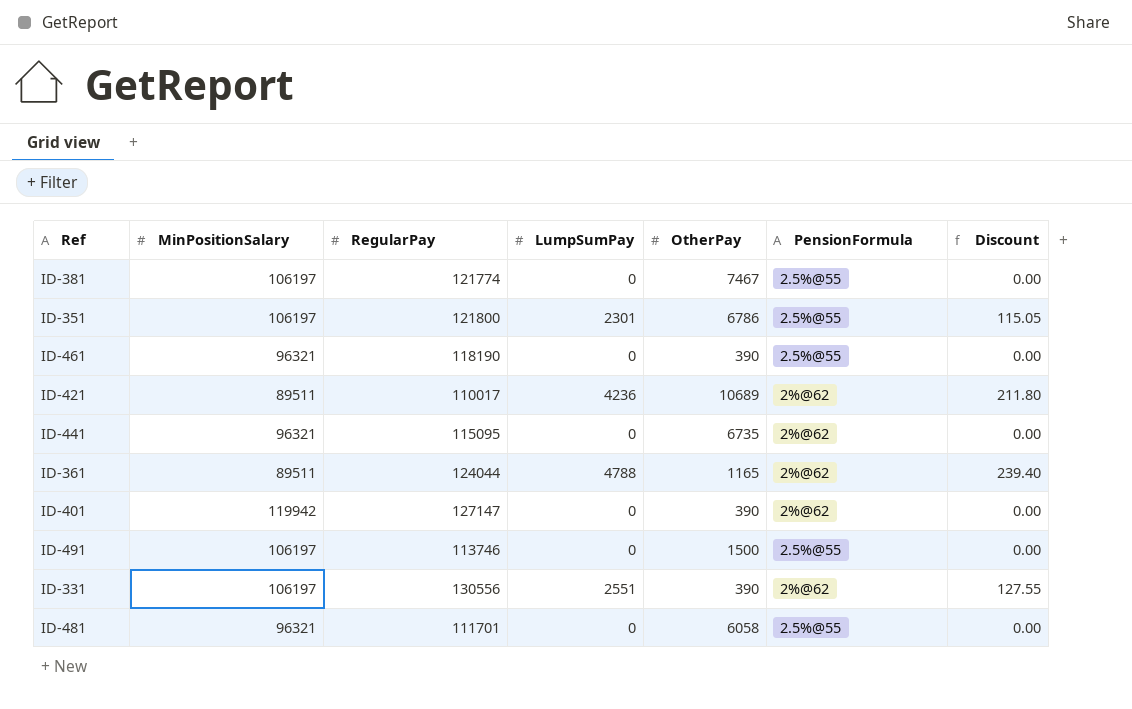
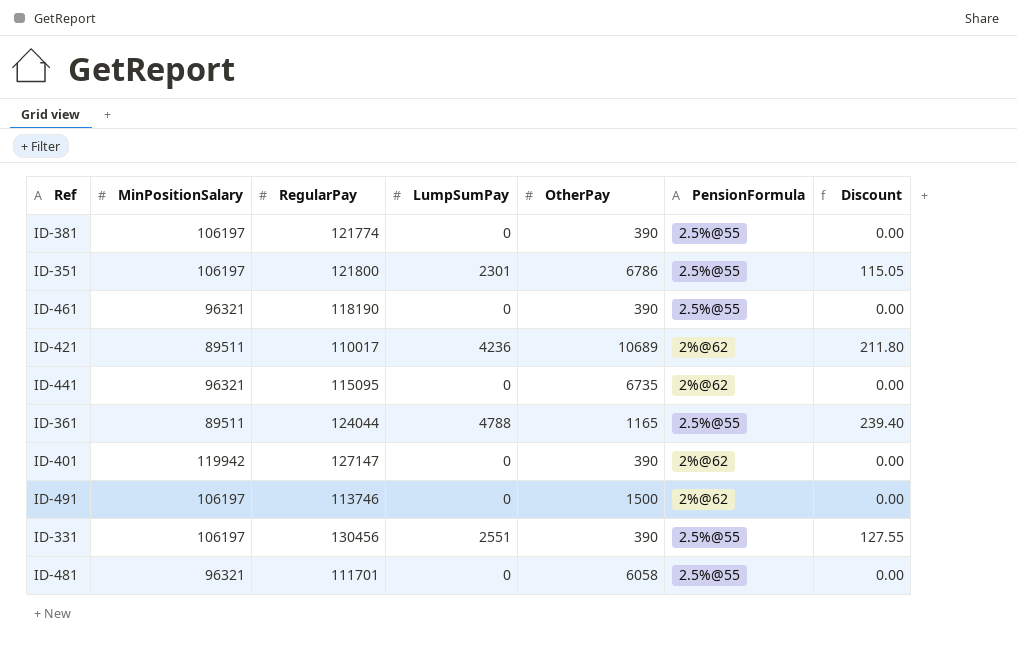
ID-381 | OtherPay: 7467 -> 390
ID-361 | PensionFormula: 2%@62 -> 2.5%@55
ID-491 | PensionFormula: 2.5%@55 -> 2%@62
ID-331 | RegularPay: 130556 -> 130456
ID-331 | PensionFormula: 2%@62 -> 2.5%@55

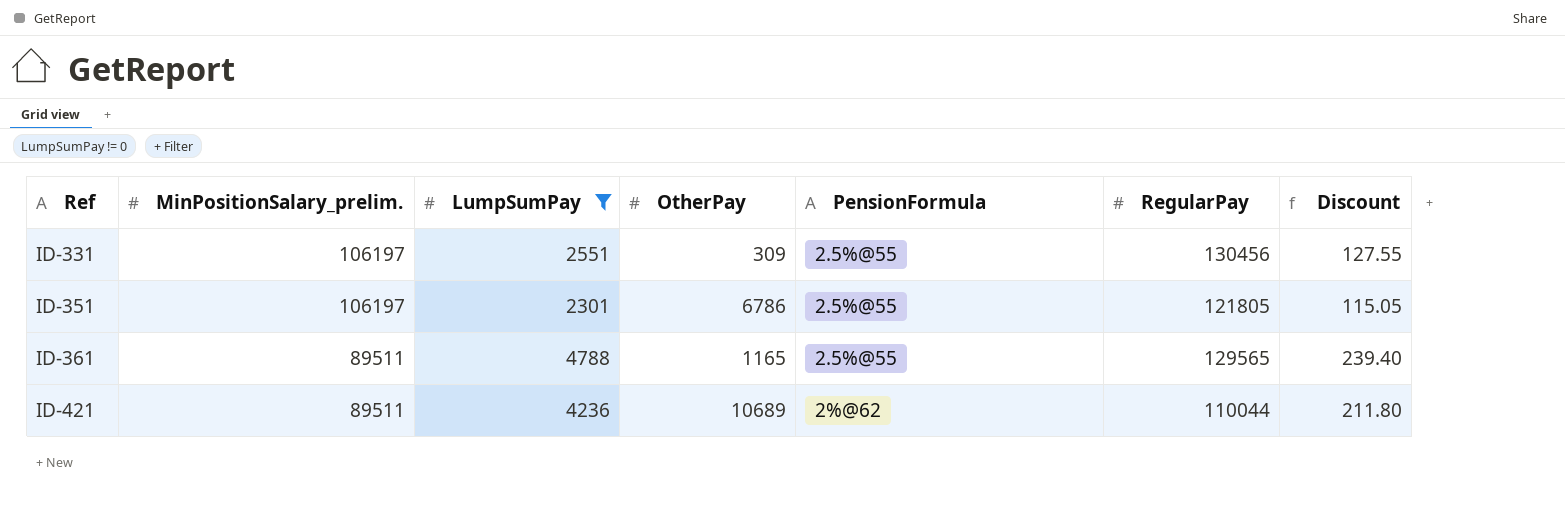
filter: none -> LumpSumPay != 0
row order: none -> Ref ascending
column name: MinPositionSalary -> MinPositionSalary_prelim.
column RegularPay | position: 3 -> 6
ID-331 | OtherPay: 390 -> 309
ID-351 | RegularPay: 121800 -> 121805
ID-361 | RegularPay: 124044 -> 129565
ID-421 | RegularPay: 110017 -> 110044

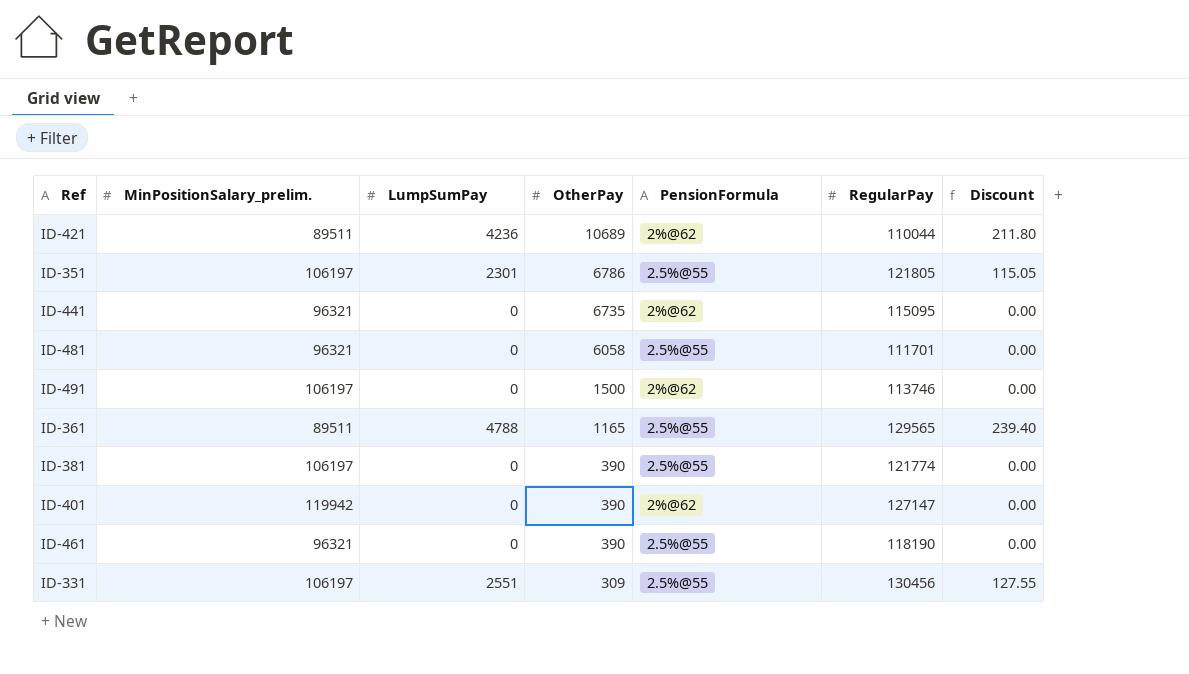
filter: LumpSumPay != 0 -> none
row order: Ref ascending -> OtherPay descending

